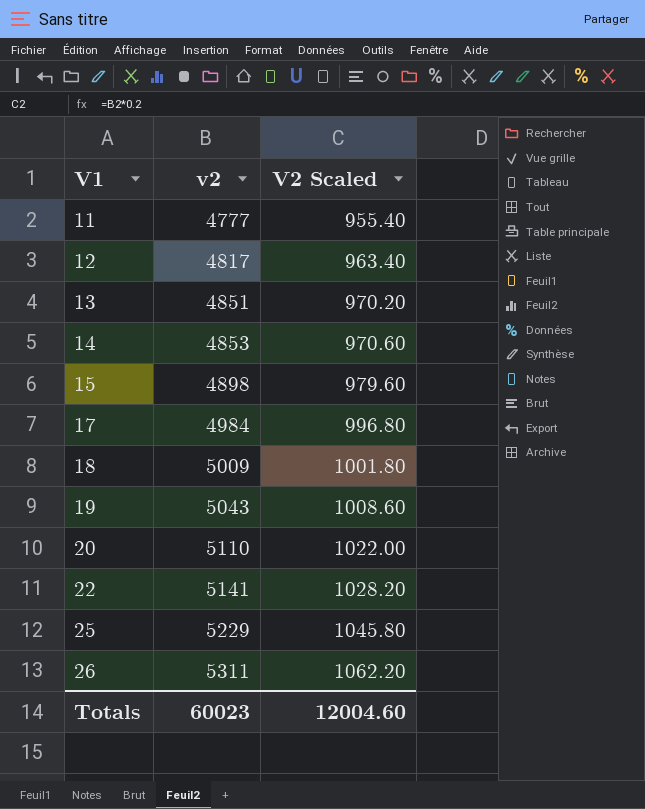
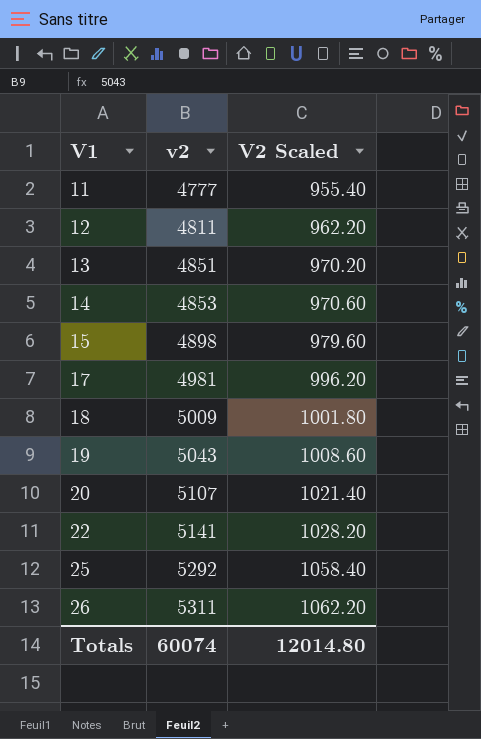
12 | v2: 4817 -> 4811
12 | V2 Scaled: 963.40 -> 962.20
17 | v2: 4984 -> 4981
17 | V2 Scaled: 996.80 -> 996.20
20 | v2: 5110 -> 5107
20 | V2 Scaled: 1022.00 -> 1021.40
25 | v2: 5229 -> 5292
25 | V2 Scaled: 1045.80 -> 1058.40
Totals | v2: 60023 -> 60074
Totals | V2 Scaled: 12004.60 -> 12014.80

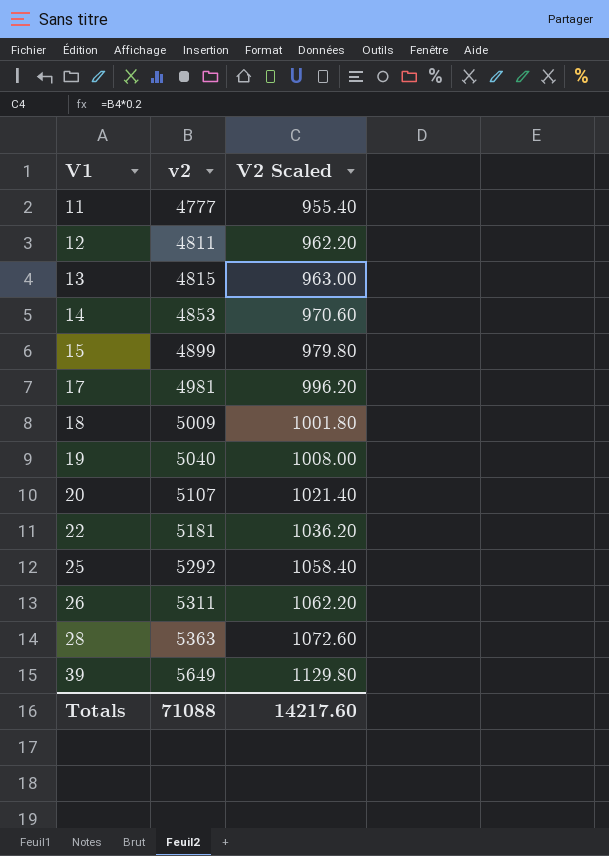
13 | v2: 4851 -> 4815
13 | V2 Scaled: 970.20 -> 963.00
15 | v2: 4898 -> 4899
15 | V2 Scaled: 979.60 -> 979.80
19 | v2: 5043 -> 5040
19 | V2 Scaled: 1008.60 -> 1008.00
22 | v2: 5141 -> 5181
22 | V2 Scaled: 1028.20 -> 1036.20
row 28: none -> 5363 | 1072.60
row 39: none -> 5649 | 1129.80
Totals | v2: 60074 -> 71088
Totals | V2 Scaled: 12014.80 -> 14217.60

